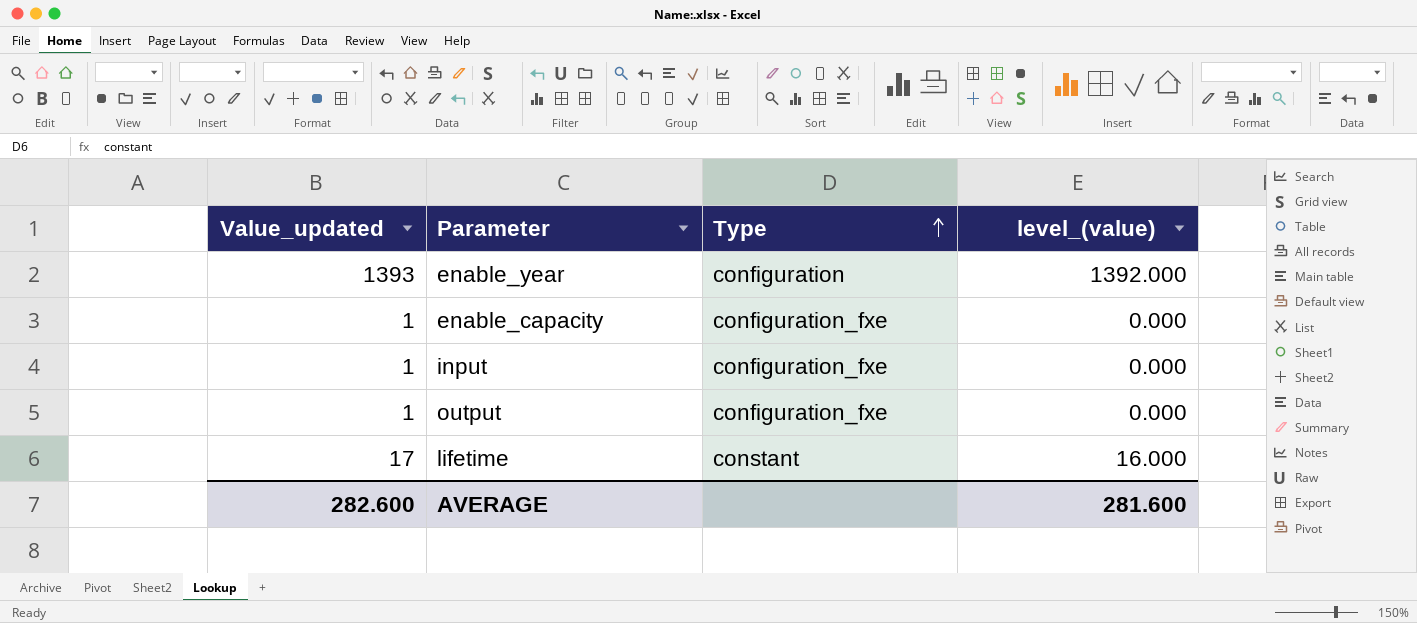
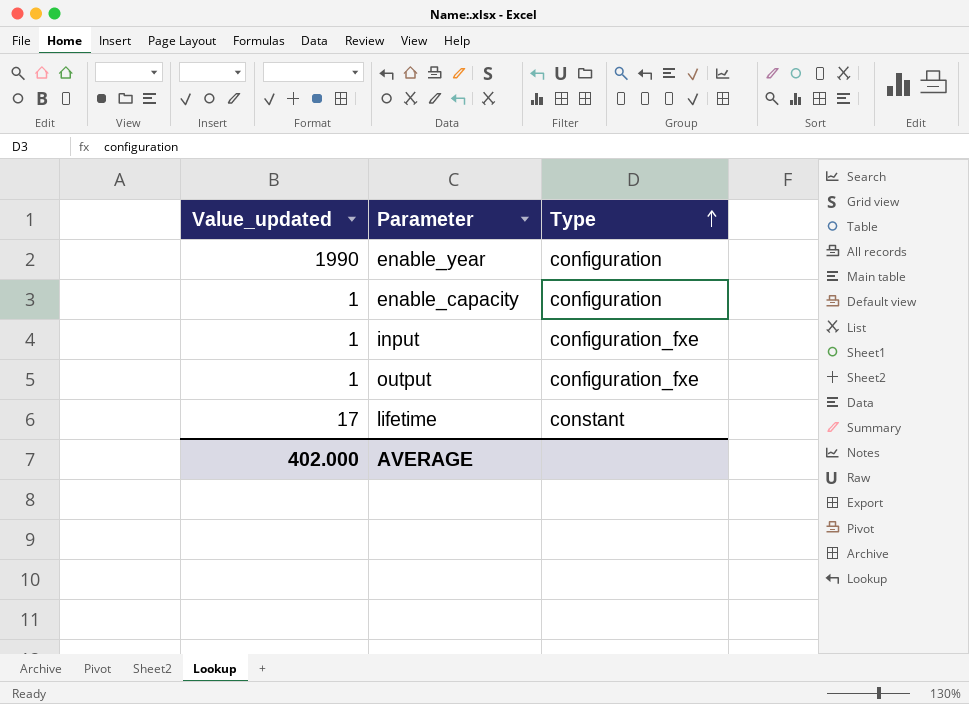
column level_(value) | formula: [Value_updated] - 1 -> none
enable_year | Value_updated: 1393 -> 1990
enable_capacity | Type: configuration_fxe -> configuration
AVERAGE | Value_updated: 282.600 -> 402.000

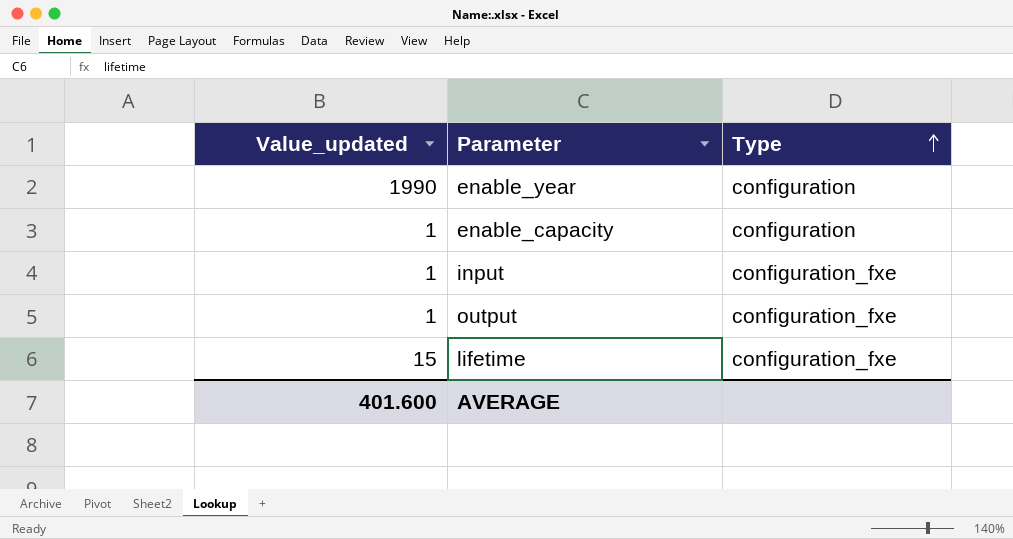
lifetime | Value_updated: 17 -> 15
lifetime | Type: constant -> configuration_fxe
AVERAGE | Value_updated: 402.000 -> 401.600

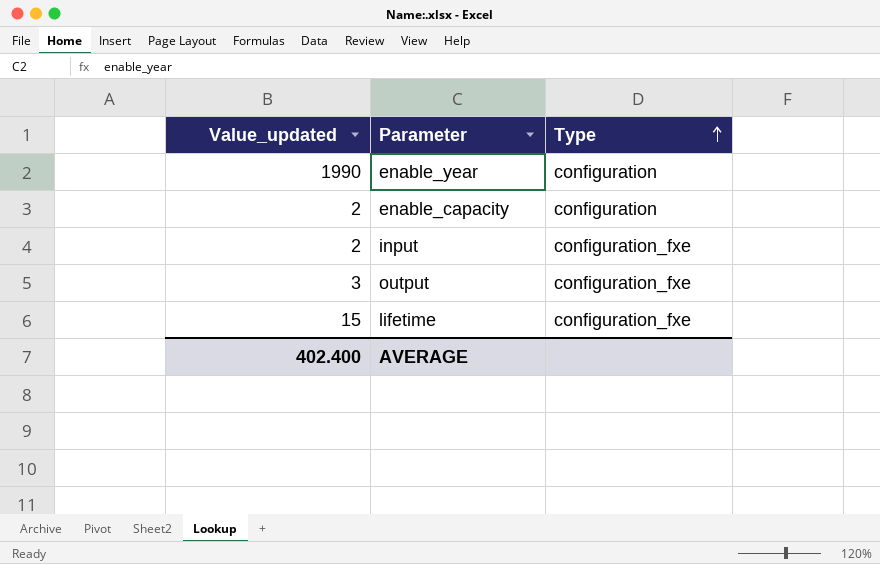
enable_capacity | Value_updated: 1 -> 2
input | Value_updated: 1 -> 2
output | Value_updated: 1 -> 3
AVERAGE | Value_updated: 401.600 -> 402.400

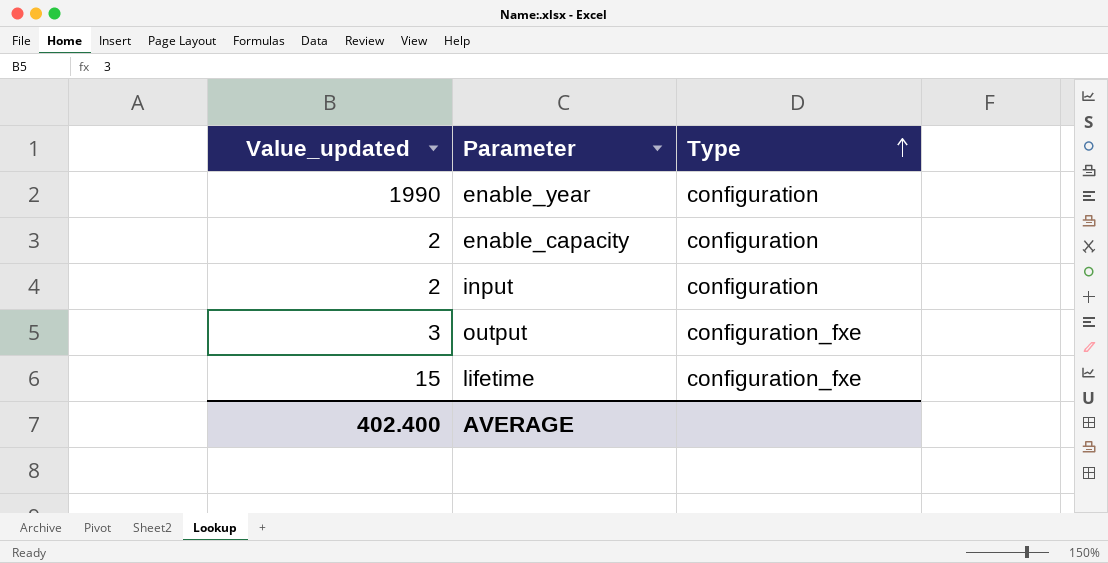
input | Type: configuration_fxe -> configuration

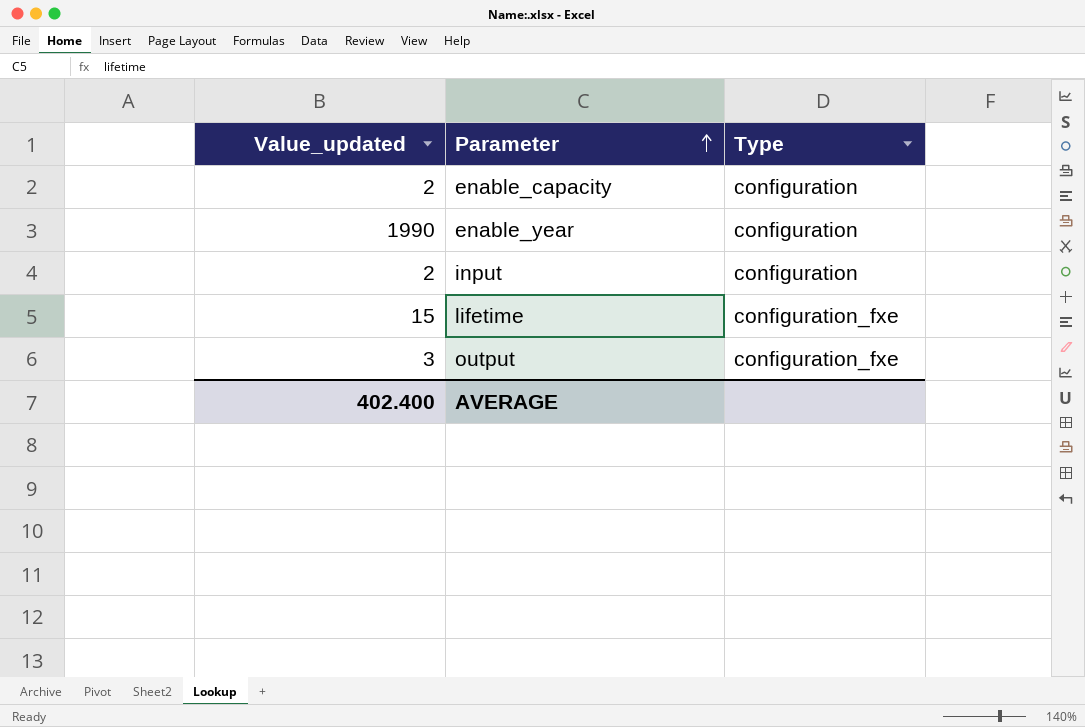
row order: Type ascending -> Parameter ascending

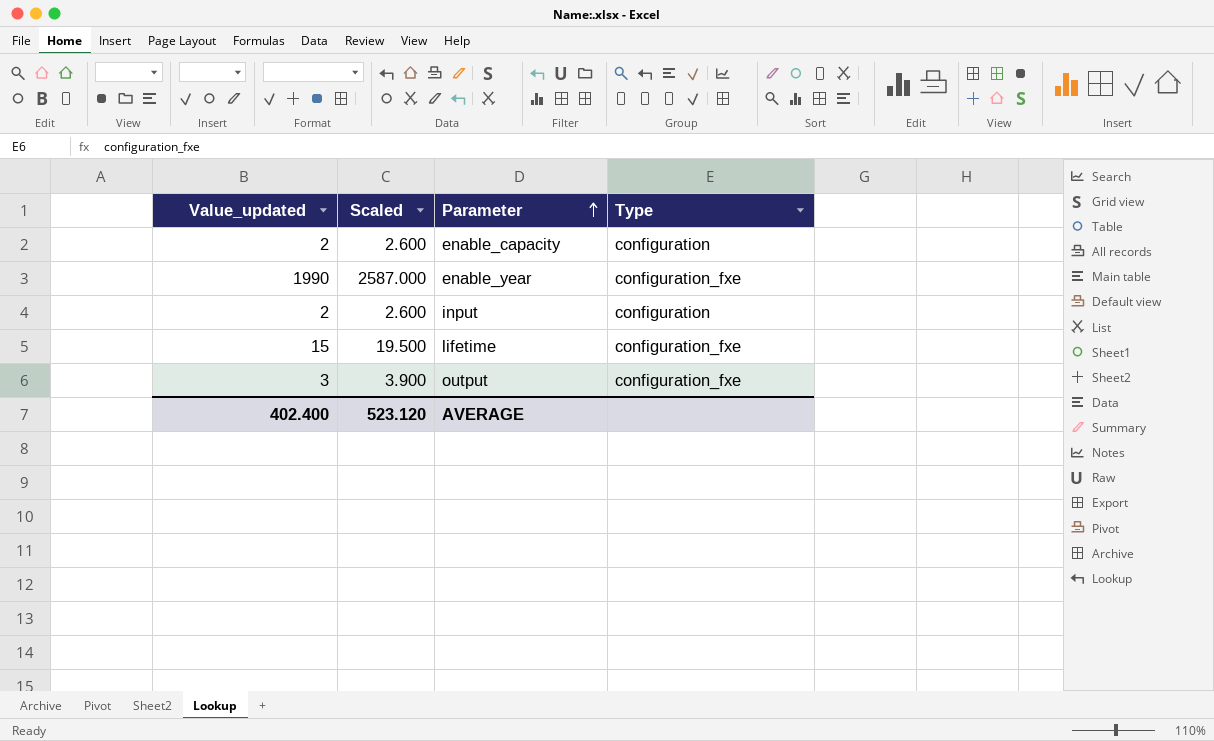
column Scaled | formula: none -> [Value_updated] * 1.3
enable_year | Type: configuration -> configuration_fxe

